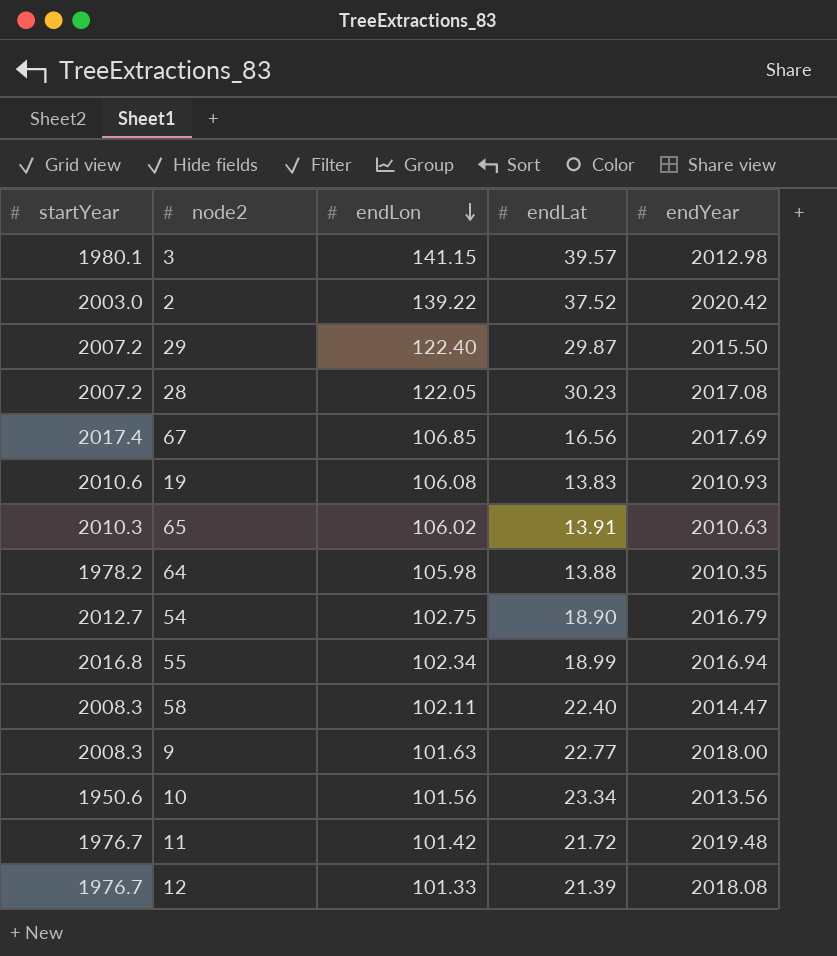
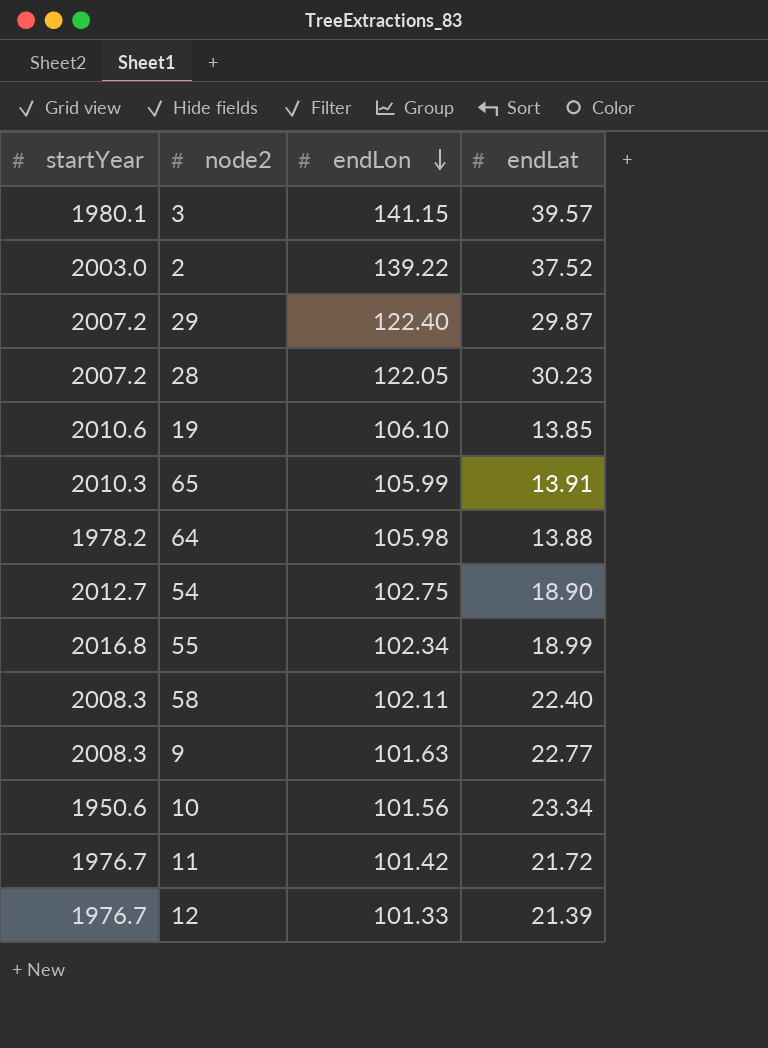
column endYear | position: 5 -> none
row 67: 2017.4 | 106.85 | 16.56 | 2017.69 -> none
19 | endLon: 106.08 -> 106.10
19 | endLat: 13.83 -> 13.85
65 | endLon: 106.02 -> 105.99

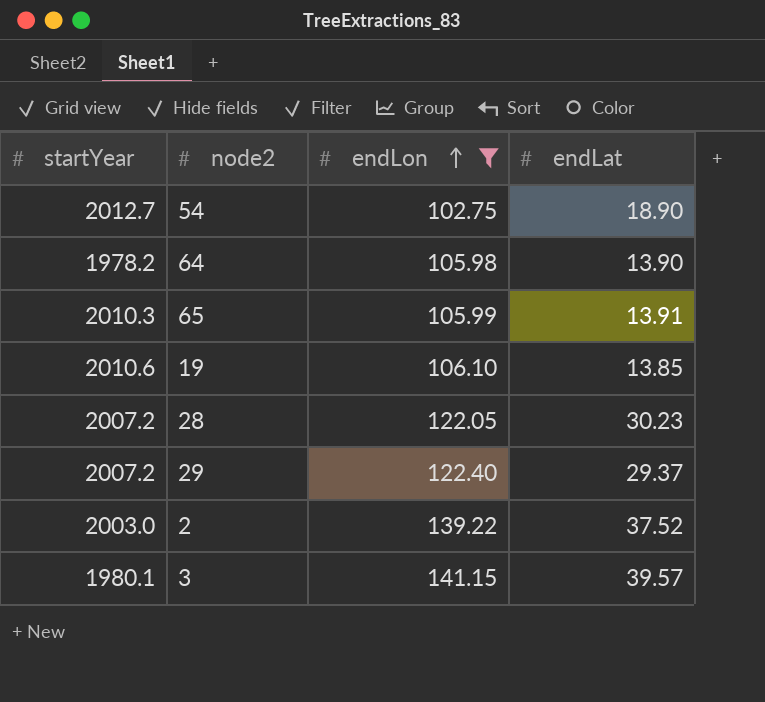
filter: none -> endLon >= 102.75
row order: endLon descending -> endLon ascending
64 | endLat: 13.88 -> 13.90
29 | endLat: 29.87 -> 29.37

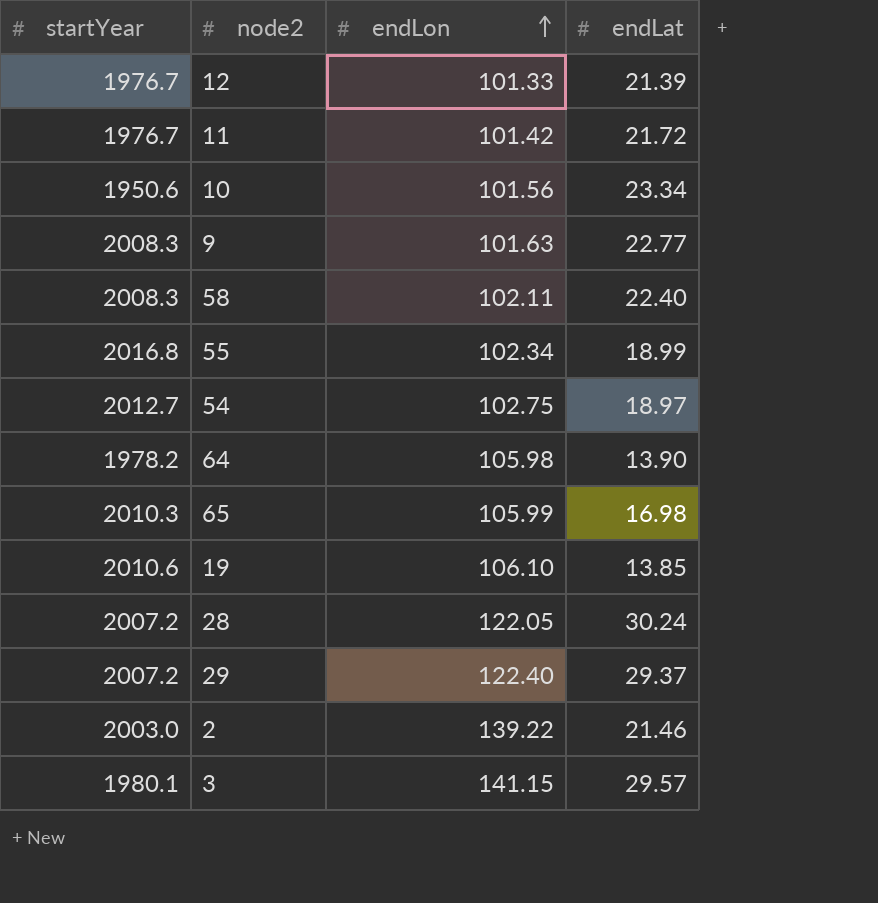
filter: endLon >= 102.75 -> none
54 | endLat: 18.90 -> 18.97
65 | endLat: 13.91 -> 16.98
28 | endLat: 30.23 -> 30.24
2 | endLat: 37.52 -> 21.46
3 | endLat: 39.57 -> 29.57

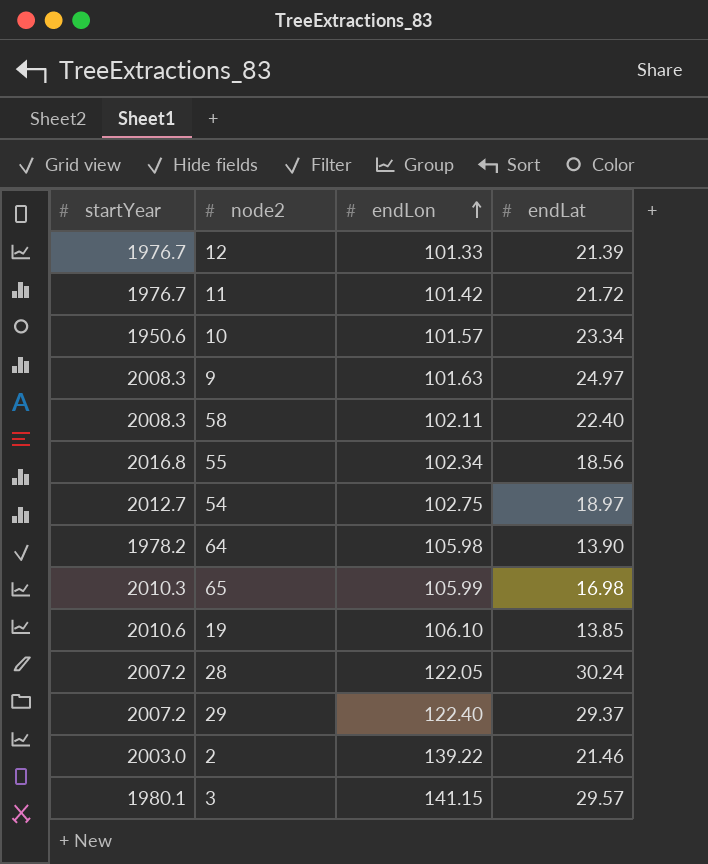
10 | endLon: 101.56 -> 101.57
9 | endLat: 22.77 -> 24.97
55 | endLat: 18.99 -> 18.56

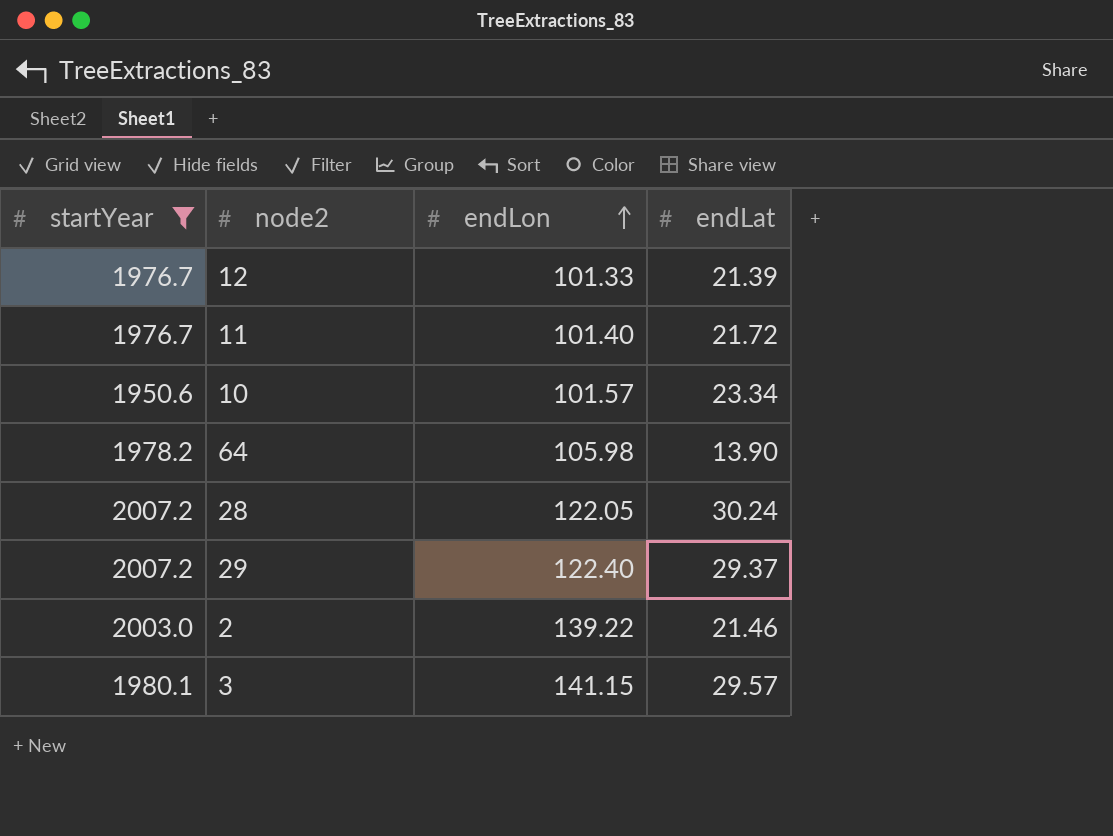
filter: none -> startYear <= 2007.2
11 | endLon: 101.42 -> 101.40

